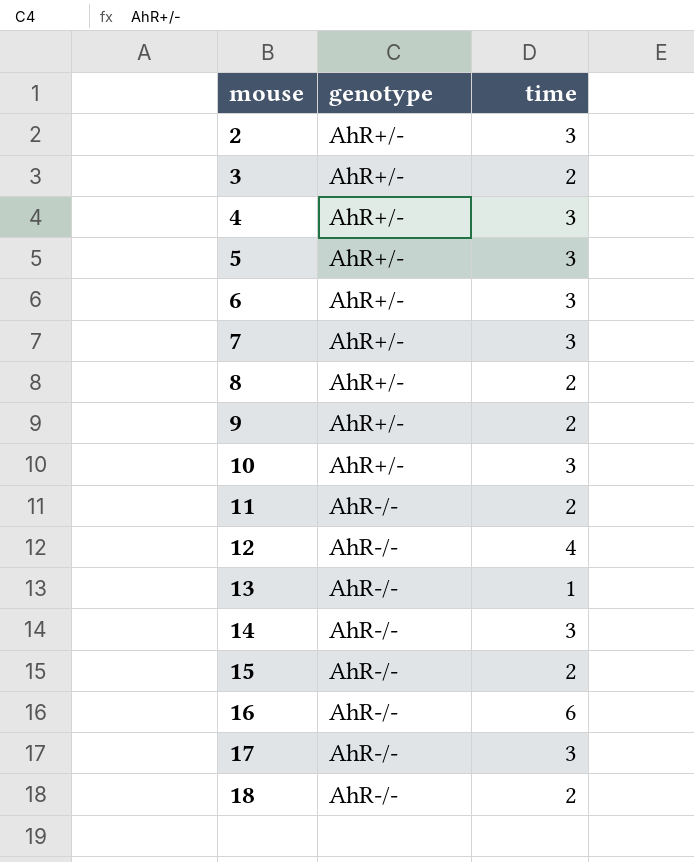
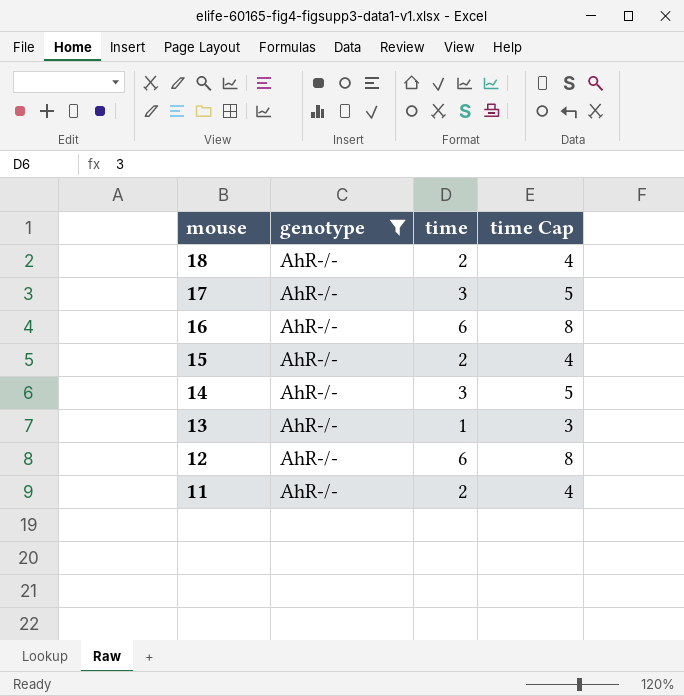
filter: none -> genotype = AhR-/-
row order: mouse ascending -> mouse descending
column time Cap | formula: none -> [time] + 2
12 | time: 4 -> 6

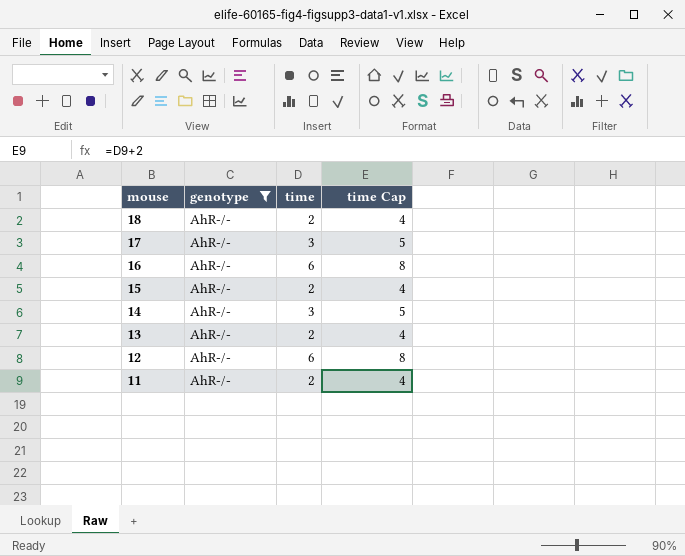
13 | time: 1 -> 2
13 | time Cap: 3 -> 4

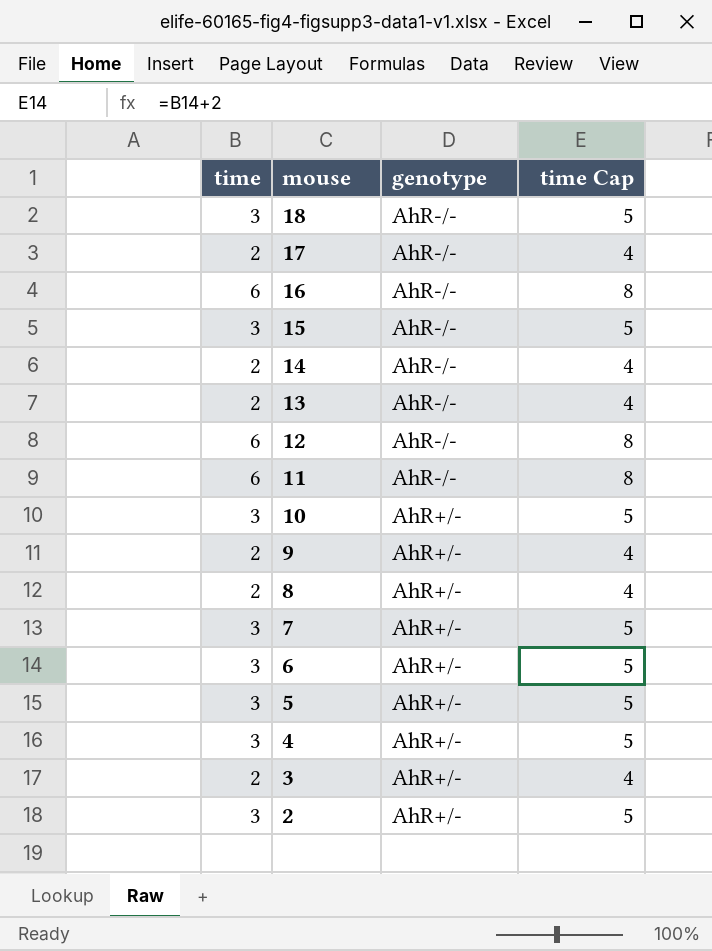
filter: genotype = AhR-/- -> none
column time | position: 3 -> 1
18 | time: 2 -> 3
18 | time Cap: 4 -> 5
17 | time: 3 -> 2
17 | time Cap: 5 -> 4
15 | time: 2 -> 3
15 | time Cap: 4 -> 5
14 | time: 3 -> 2
14 | time Cap: 5 -> 4
11 | time: 2 -> 6
11 | time Cap: 4 -> 8

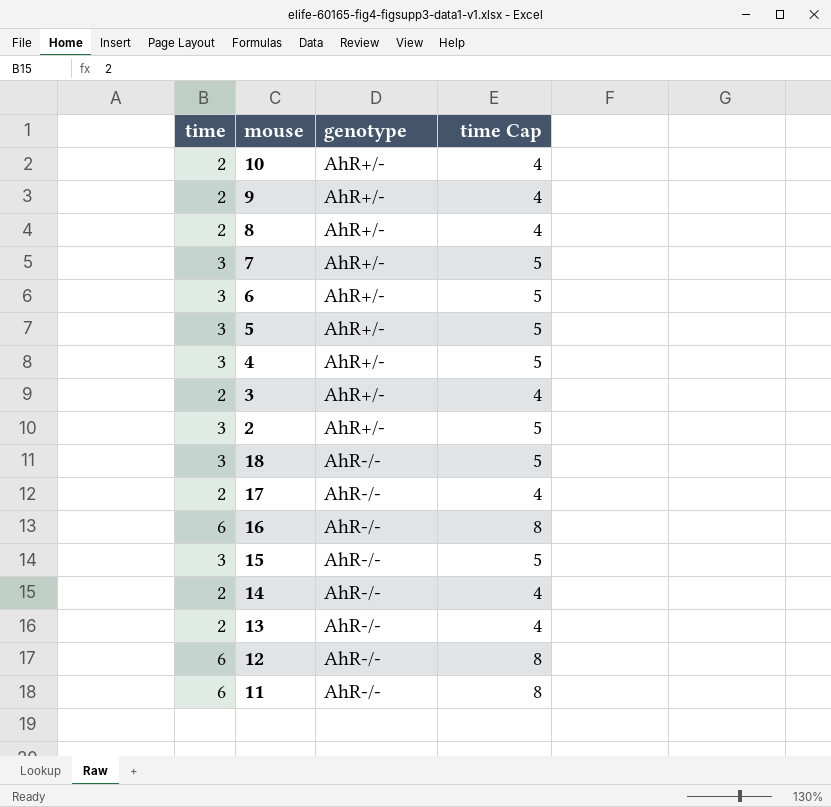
row order: mouse descending -> genotype ascending
10 | time: 3 -> 2
10 | time Cap: 5 -> 4

